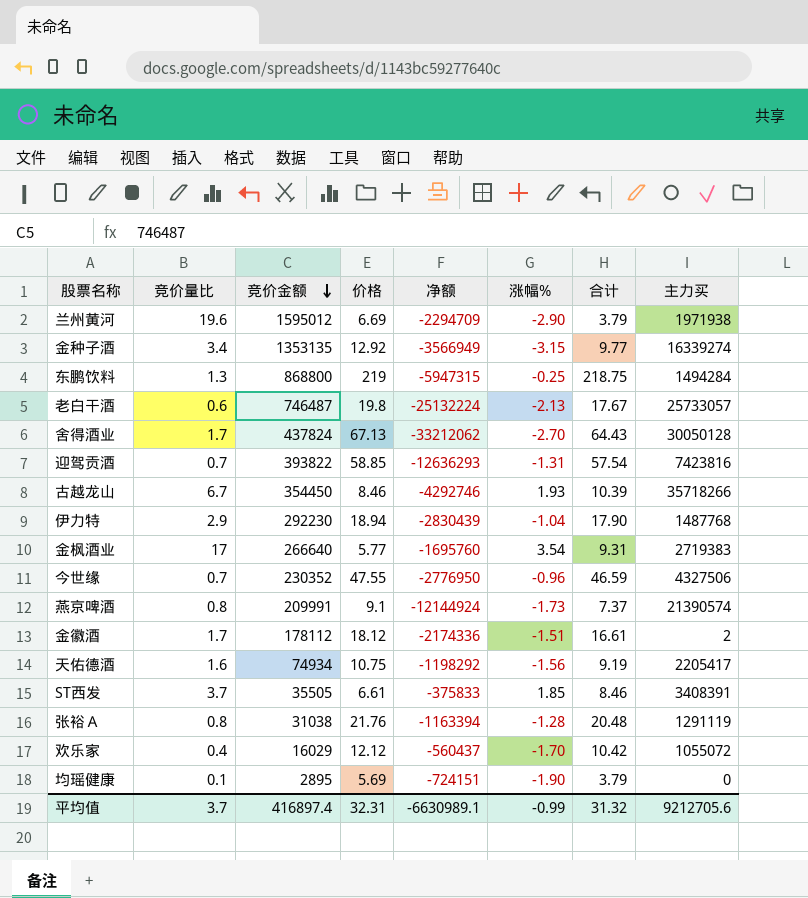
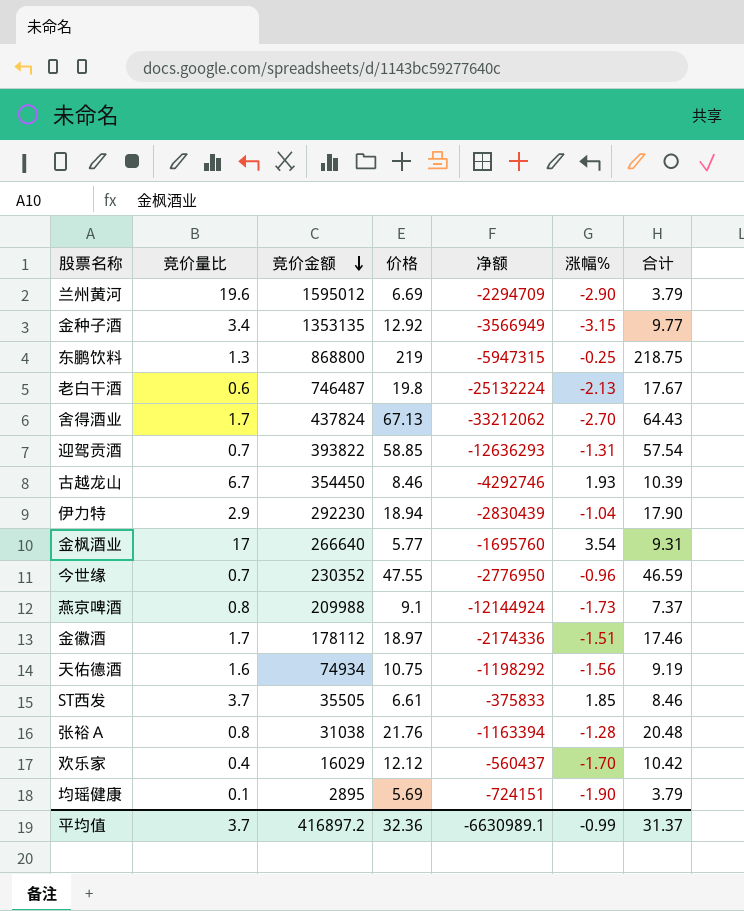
column 主力买 | position: 8 -> none
燕京啤酒 | 竞价金额: 209991 -> 209988
金徽酒 | 价格: 18.12 -> 18.97
金徽酒 | 合计: 16.61 -> 17.46
平均值 | 竞价金额: 416897.4 -> 416897.2
平均值 | 价格: 32.31 -> 32.36
平均值 | 合计: 31.32 -> 31.37

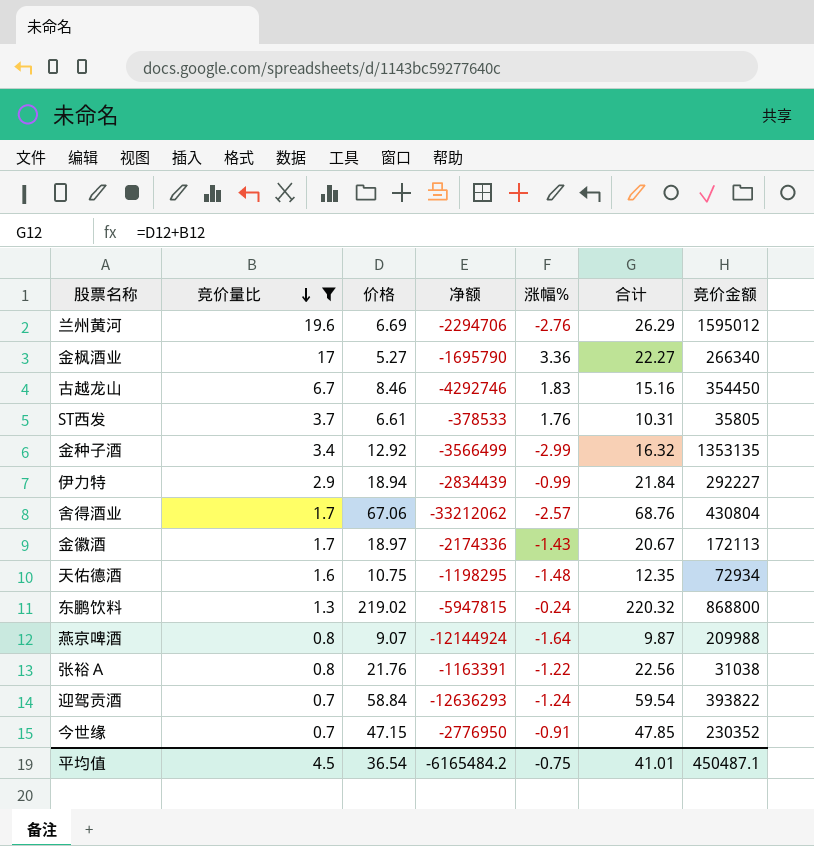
filter: none -> 竞价量比 >= 0.7
row order: 竞价金额 descending -> 竞价量比 descending
column 合计 | formula: [价格] + [涨幅%] -> [竞价量比] + [价格]
column 竞价金额 | position: 3 -> 7
兰州黄河 | 净额: -2294709 -> -2294706
兰州黄河 | 涨幅%: -2.90 -> -2.76
金枫酒业 | 价格: 5.77 -> 5.27
金枫酒业 | 净额: -1695760 -> -1695790
金枫酒业 | 涨幅%: 3.54 -> 3.36
金枫酒业 | 竞价金额: 266640 -> 266340
古越龙山 | 涨幅%: 1.93 -> 1.83
ST西发 | 净额: -375833 -> -378533
ST西发 | 涨幅%: 1.85 -> 1.76
ST西发 | 竞价金额: 35505 -> 35805
金种子酒 | 净额: -3566949 -> -3566499
金种子酒 | 涨幅%: -3.15 -> -2.99
伊力特 | 净额: -2830439 -> -2834439
伊力特 | 涨幅%: -1.04 -> -0.99
伊力特 | 竞价金额: 292230 -> 292227
舍得酒业 | 价格: 67.13 -> 67.06
舍得酒业 | 涨幅%: -2.70 -> -2.57
舍得酒业 | 竞价金额: 437824 -> 430804
金徽酒 | 涨幅%: -1.51 -> -1.43
金徽酒 | 竞价金额: 178112 -> 172113
天佑德酒 | 净额: -1198292 -> -1198295
天佑德酒 | 涨幅%: -1.56 -> -1.48
天佑德酒 | 竞价金额: 74934 -> 72934
东鹏饮料 | 价格: 219 -> 219.02
东鹏饮料 | 净额: -5947315 -> -5947815
东鹏饮料 | 涨幅%: -0.25 -> -0.24
燕京啤酒 | 价格: 9.1 -> 9.07
燕京啤酒 | 涨幅%: -1.73 -> -1.64
张裕Ａ | 净额: -1163394 -> -1163391
张裕Ａ | 涨幅%: -1.28 -> -1.22
迎驾贡酒 | 价格: 58.85 -> 58.84
迎驾贡酒 | 涨幅%: -1.31 -> -1.24
今世缘 | 价格: 47.55 -> 47.15
今世缘 | 涨幅%: -0.96 -> -0.91
平均值 | 竞价量比: 3.7 -> 4.5
平均值 | 价格: 32.36 -> 36.54
平均值 | 净额: -6630989.1 -> -6165484.2
平均值 | 涨幅%: -0.99 -> -0.75
平均值 | 合计: 31.37 -> 41.01
平均值 | 竞价金额: 416897.2 -> 450487.1

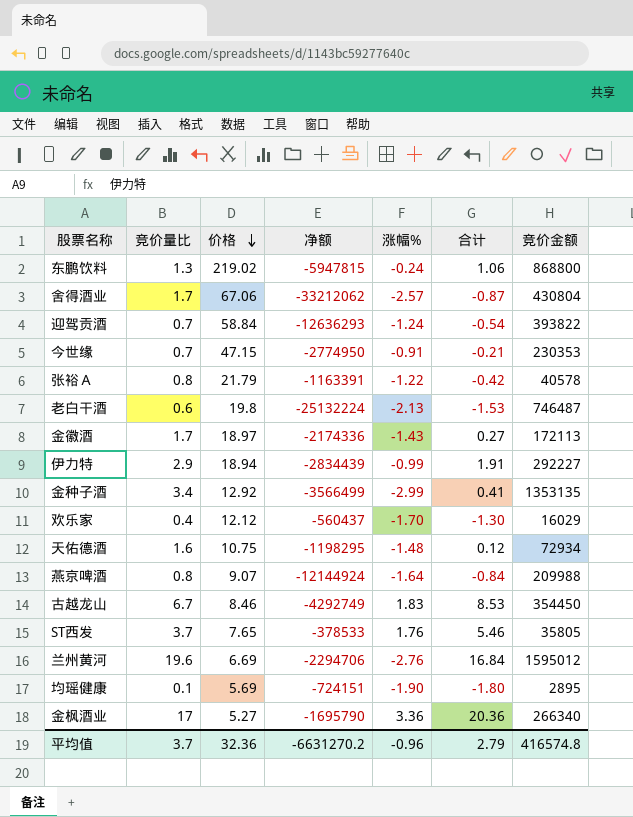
filter: 竞价量比 >= 0.7 -> none
row order: 竞价量比 descending -> 价格 descending
column 合计 | formula: [竞价量比] + [价格] -> [竞价量比] + [涨幅%]
今世缘 | 净额: -2776950 -> -2774950
今世缘 | 竞价金额: 230352 -> 230353
张裕Ａ | 价格: 21.76 -> 21.79
张裕Ａ | 竞价金额: 31038 -> 40578
古越龙山 | 净额: -4292746 -> -4292749
ST西发 | 价格: 6.61 -> 7.65
平均值 | 竞价量比: 4.5 -> 3.7
平均值 | 价格: 36.54 -> 32.36
平均值 | 净额: -6165484.2 -> -6631270.2
平均值 | 涨幅%: -0.75 -> -0.96
平均值 | 合计: 41.01 -> 2.79
平均值 | 竞价金额: 450487.1 -> 416574.8

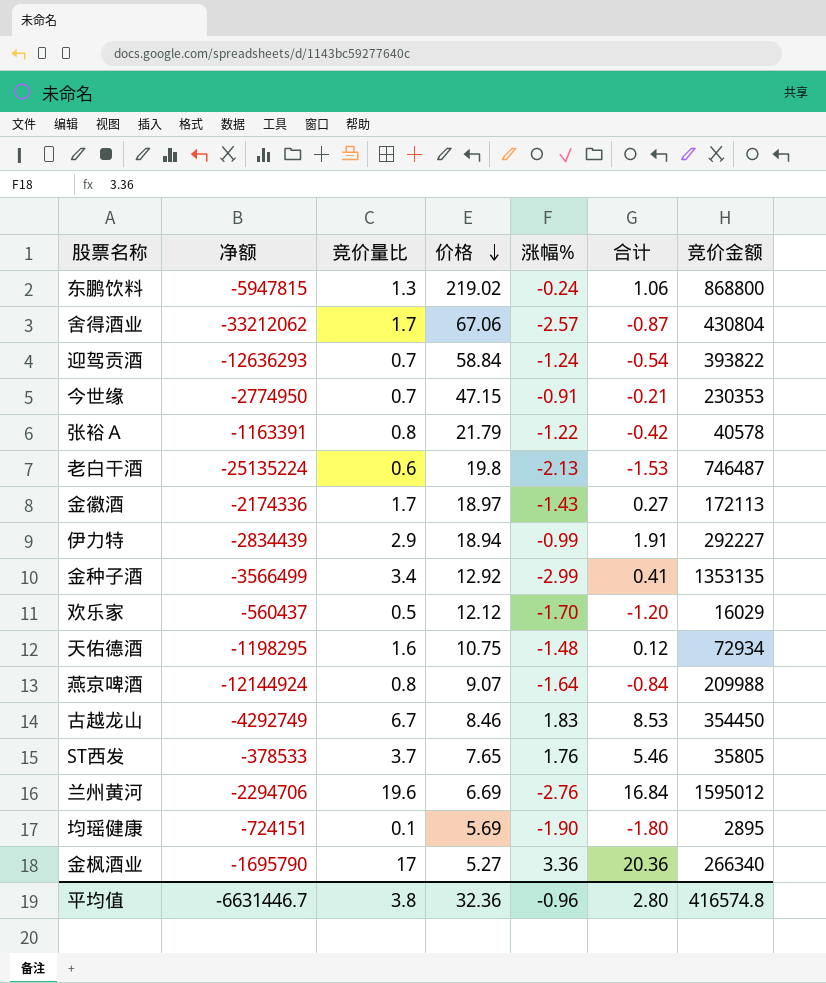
column 净额 | position: 4 -> 2
老白干酒 | 净额: -25132224 -> -25135224
欢乐家 | 竞价量比: 0.4 -> 0.5
欢乐家 | 合计: -1.30 -> -1.20
平均值 | 净额: -6631270.2 -> -6631446.7
平均值 | 竞价量比: 3.7 -> 3.8
平均值 | 合计: 2.79 -> 2.80

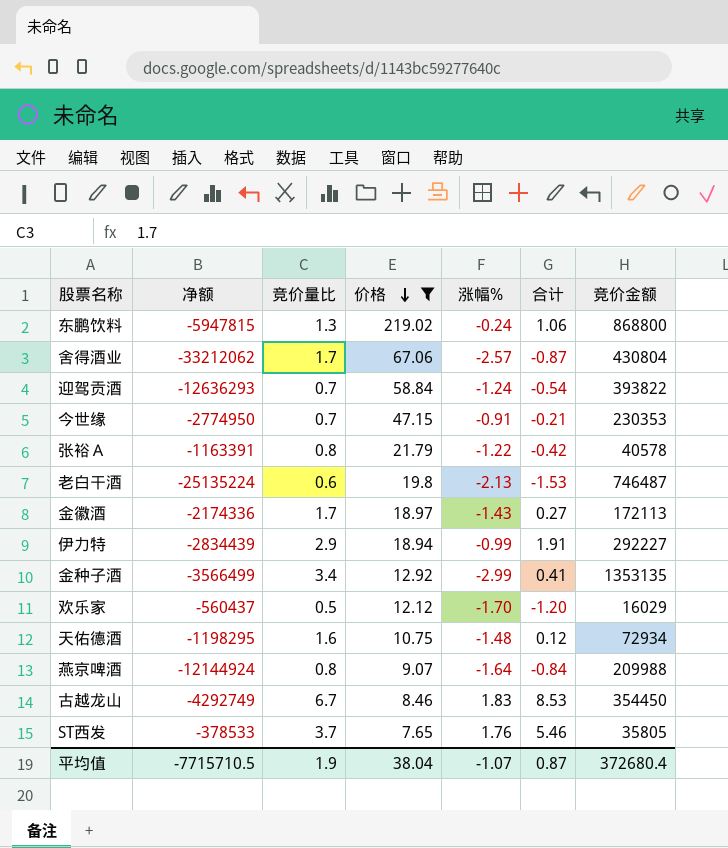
filter: none -> 价格 >= 7.65
平均值 | 净额: -6631446.7 -> -7715710.5
平均值 | 竞价量比: 3.8 -> 1.9
平均值 | 价格: 32.36 -> 38.04
平均值 | 涨幅%: -0.96 -> -1.07
平均值 | 合计: 2.80 -> 0.87
平均值 | 竞价金额: 416574.8 -> 372680.4

